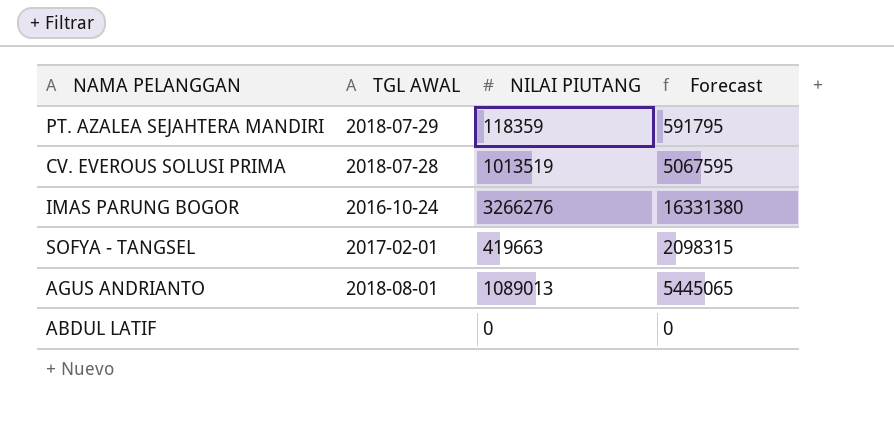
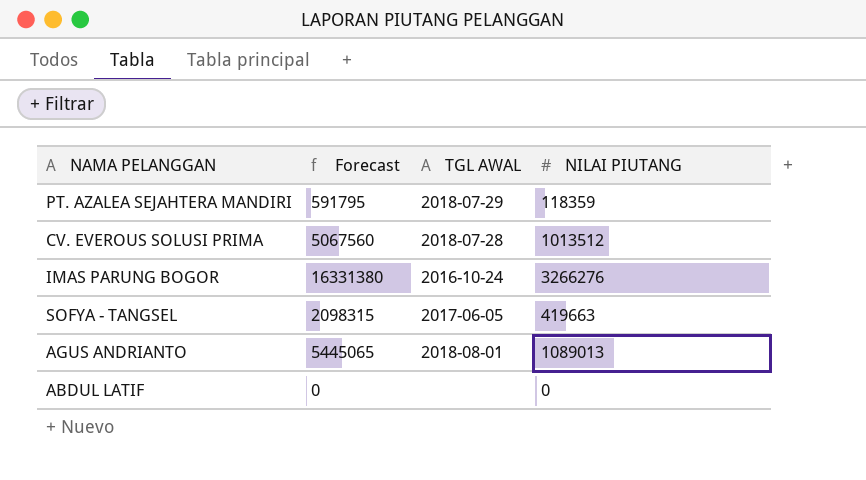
column Forecast | position: 4 -> 2
CV. EVEROUS SOLUSI PRIMA | Forecast: 5067595 -> 5067560
CV. EVEROUS SOLUSI PRIMA | NILAI PIUTANG: 1013519 -> 1013512
SOFYA - TANGSEL | TGL AWAL: 2017-02-01 -> 2017-06-05

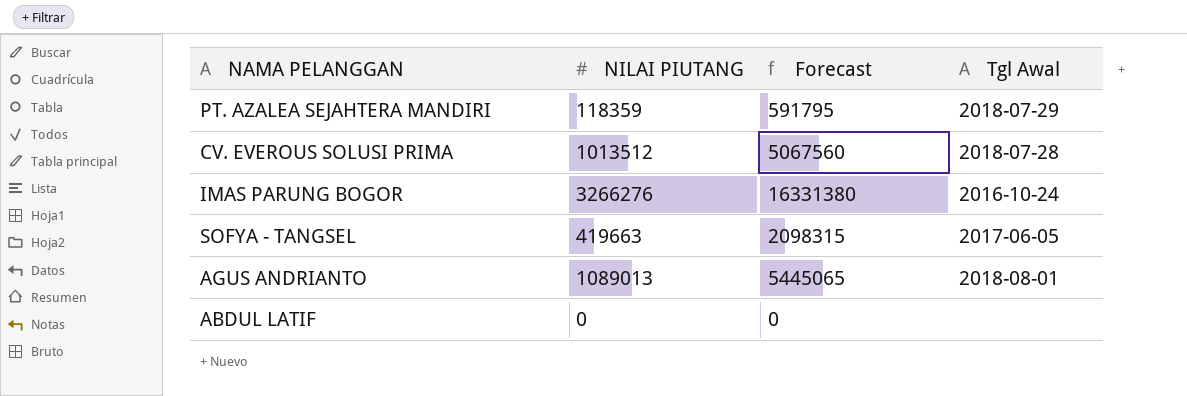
column NILAI PIUTANG | position: 4 -> 2
column name: TGL AWAL -> Tgl Awal

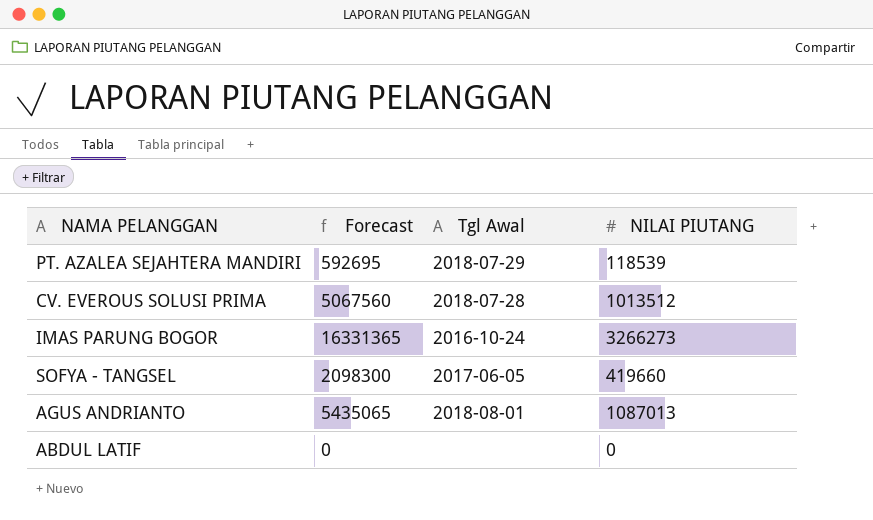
column NILAI PIUTANG | position: 2 -> 4
PT. AZALEA SEJAHTERA MANDIRI | Forecast: 591795 -> 592695
PT. AZALEA SEJAHTERA MANDIRI | NILAI PIUTANG: 118359 -> 118539
IMAS PARUNG BOGOR | Forecast: 16331380 -> 16331365
IMAS PARUNG BOGOR | NILAI PIUTANG: 3266276 -> 3266273
SOFYA - TANGSEL | Forecast: 2098315 -> 2098300
SOFYA - TANGSEL | NILAI PIUTANG: 419663 -> 419660
AGUS ANDRIANTO | Forecast: 5445065 -> 5435065
AGUS ANDRIANTO | NILAI PIUTANG: 1089013 -> 1087013

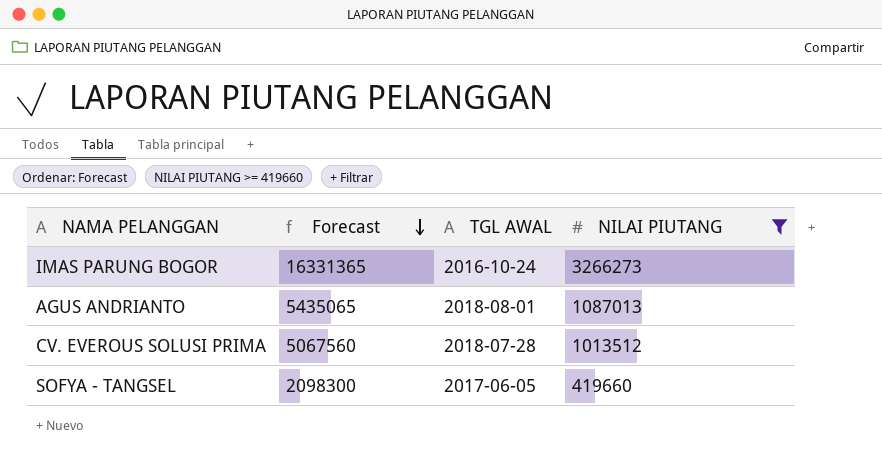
filter: none -> NILAI PIUTANG >= 419660
row order: none -> Forecast descending
column name: Tgl Awal -> TGL AWAL

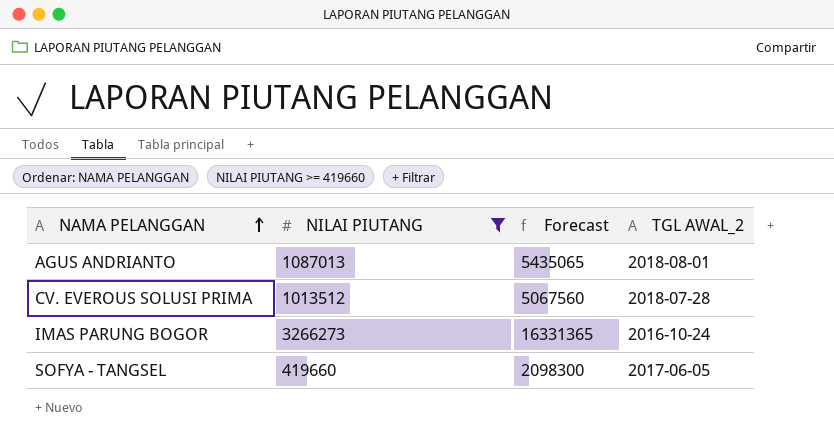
row order: Forecast descending -> NAMA PELANGGAN ascending
column NILAI PIUTANG | position: 4 -> 2
column name: TGL AWAL -> TGL AWAL_2

